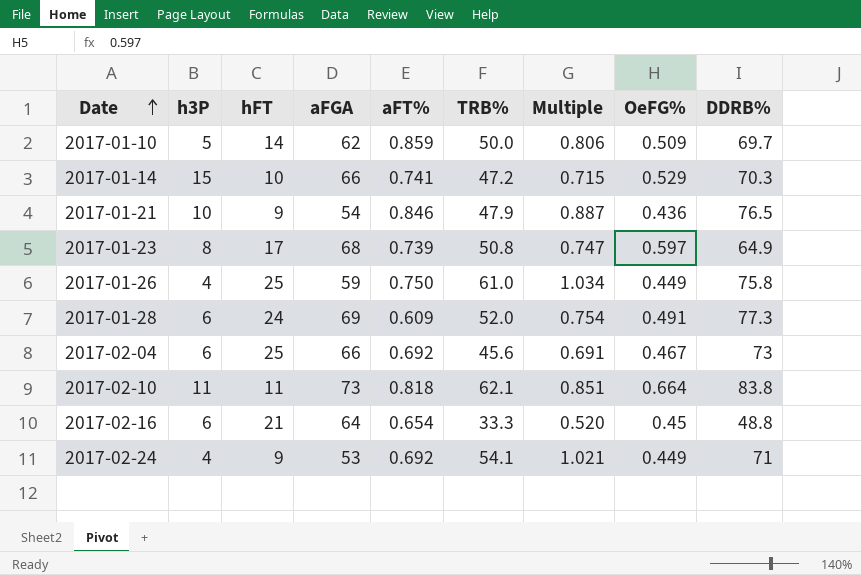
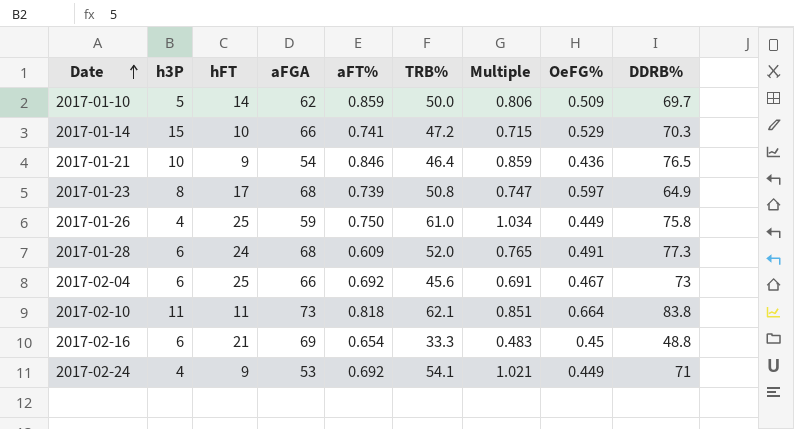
2017-01-21 | TRB%: 47.9 -> 46.4
2017-01-21 | Multiple: 0.887 -> 0.859
2017-01-28 | aFGA: 69 -> 68
2017-01-28 | Multiple: 0.754 -> 0.765
2017-02-16 | aFGA: 64 -> 69
2017-02-16 | Multiple: 0.520 -> 0.483

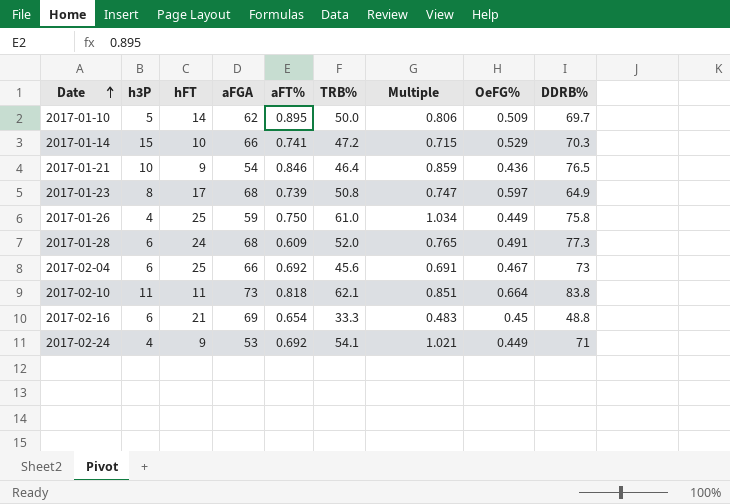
2017-01-10 | aFT%: 0.859 -> 0.895

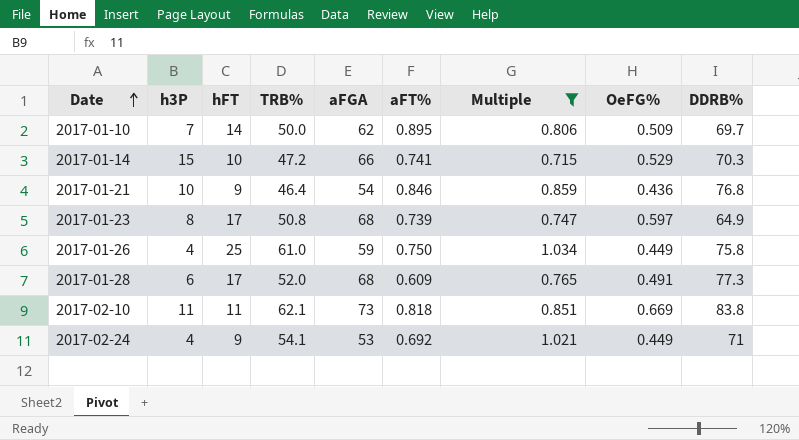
filter: none -> Multiple >= 0.715
column TRB% | position: 6 -> 4
2017-01-10 | h3P: 5 -> 7
2017-01-21 | DDRB%: 76.5 -> 76.8
2017-01-28 | hFT: 24 -> 17
2017-02-10 | OeFG%: 0.664 -> 0.669

